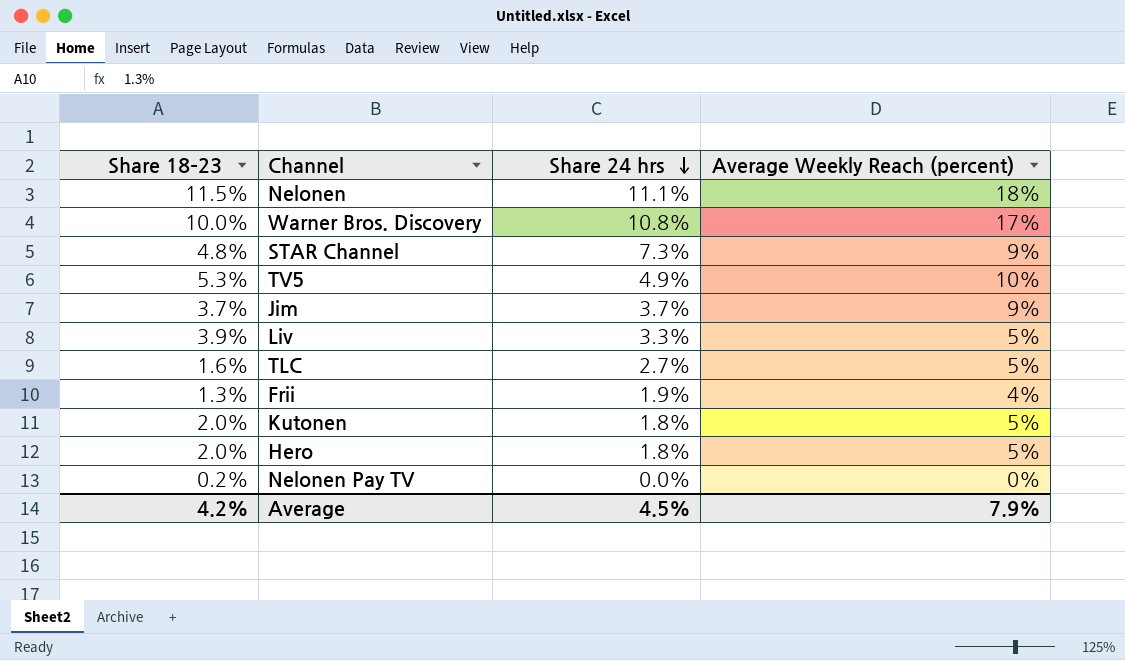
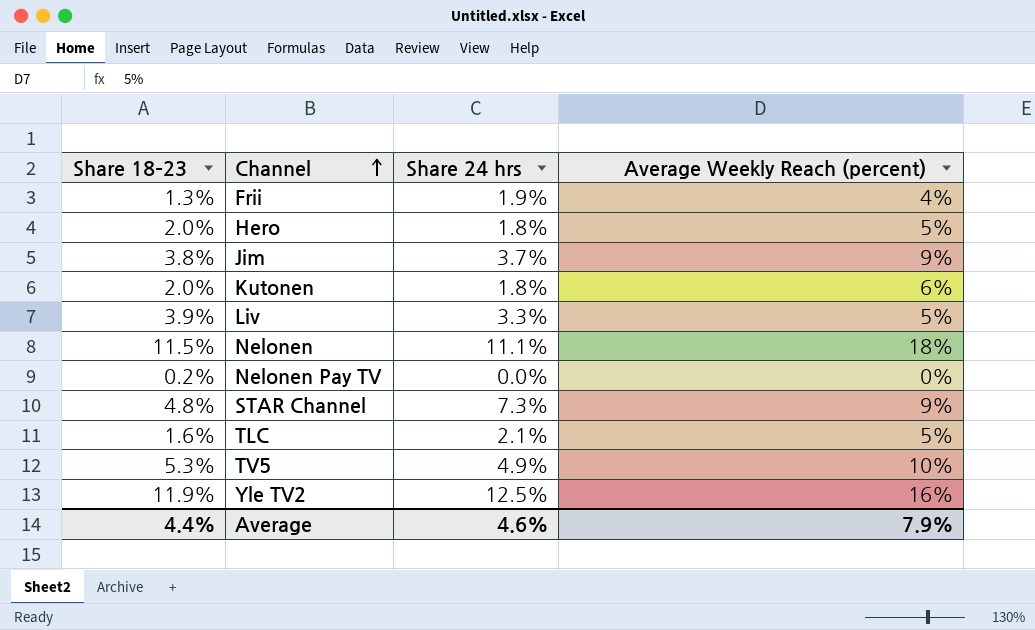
row order: Share 24 hrs descending -> Channel ascending
row Warner Bros. Discovery: 10.0% | 10.8% | 17% -> none
Jim | Share 18–23: 3.7% -> 3.8%
Kutonen | Average Weekly Reach (percent): 5% -> 6%
TLC | Share 24 hrs: 2.7% -> 2.1%
row Yle TV2: none -> 11.9% | 12.5% | 16%
Average | Share 18–23: 4.2% -> 4.4%
Average | Share 24 hrs: 4.5% -> 4.6%

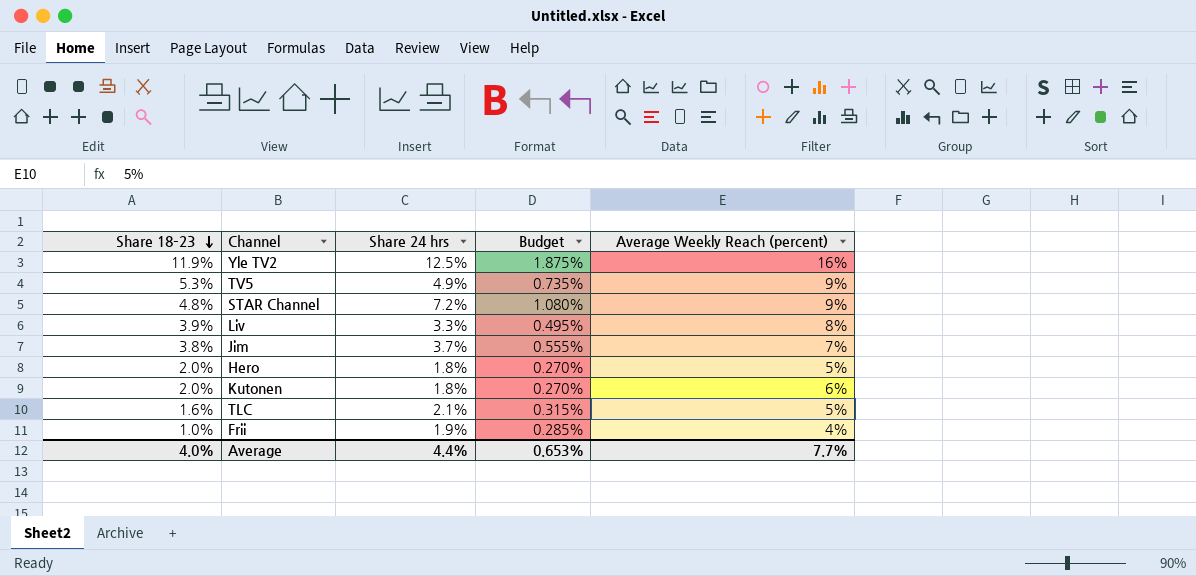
row order: Channel ascending -> Share 18–23 descending
column Budget | formula: none -> [Share 24 hrs] * 0.15
row Nelonen: 11.5% | 11.1% | 18% -> none
row Nelonen Pay TV: 0.2% | 0.0% | 0% -> none
TV5 | Average Weekly Reach (percent): 10% -> 9%
STAR Channel | Share 24 hrs: 7.3% -> 7.2%
Liv | Average Weekly Reach (percent): 5% -> 8%
Jim | Average Weekly Reach (percent): 9% -> 7%
Frii | Share 18–23: 1.3% -> 1.0%
Average | Share 18–23: 4.4% -> 4.0%
Average | Share 24 hrs: 4.6% -> 4.4%
Average | Average Weekly Reach (percent): 7.9% -> 7.7%

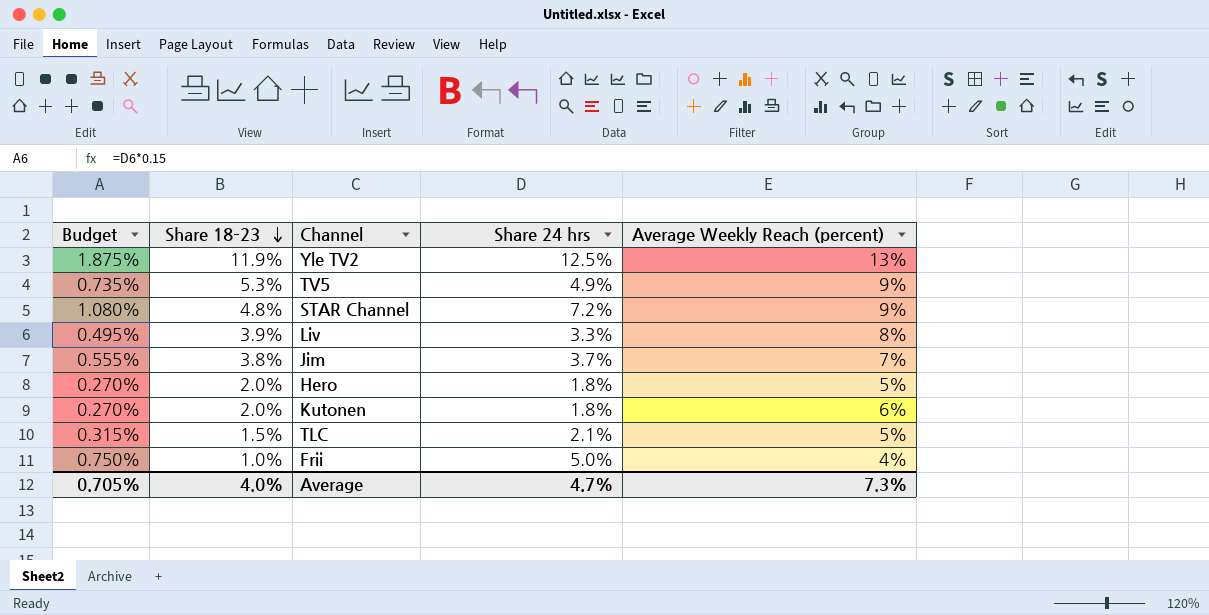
column Budget | position: 4 -> 1
Yle TV2 | Average Weekly Reach (percent): 16% -> 13%
TLC | Share 18–23: 1.6% -> 1.5%
Frii | Budget: 0.285% -> 0.750%
Frii | Share 24 hrs: 1.9% -> 5.0%
Average | Budget: 0.653% -> 0.705%
Average | Share 24 hrs: 4.4% -> 4.7%
Average | Average Weekly Reach (percent): 7.7% -> 7.3%

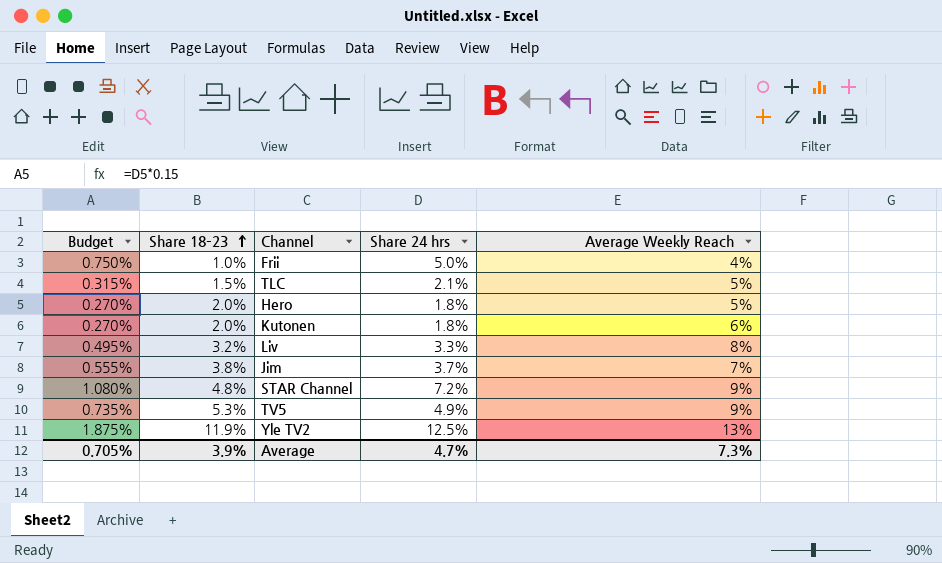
row order: Share 18–23 descending -> Share 18–23 ascending
column name: Average Weekly Reach (percent) -> Average Weekly Reach
Liv | Share 18–23: 3.9% -> 3.2%
Average | Share 18–23: 4.0% -> 3.9%

